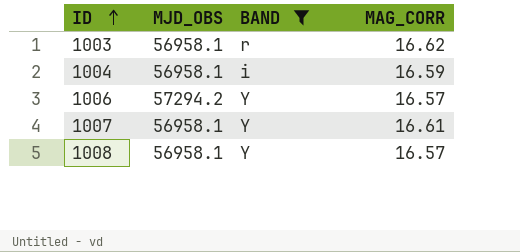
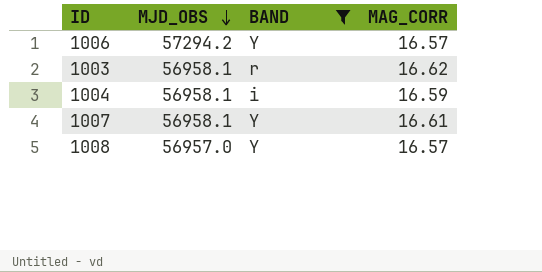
row order: ID ascending -> MJD_OBS descending
1008 | MJD_OBS: 56958.1 -> 56957.0

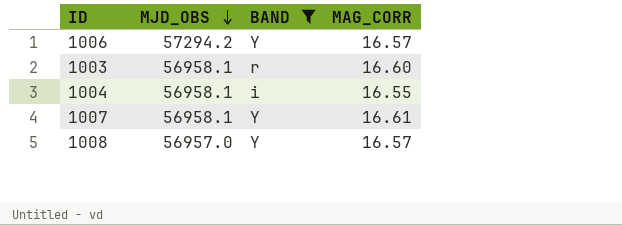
1003 | MAG_CORR: 16.62 -> 16.60
1004 | MAG_CORR: 16.59 -> 16.55

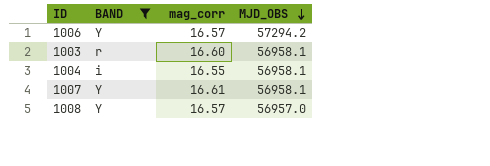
column name: MAG_CORR -> mag_corr
column MJD_OBS | position: 2 -> 4

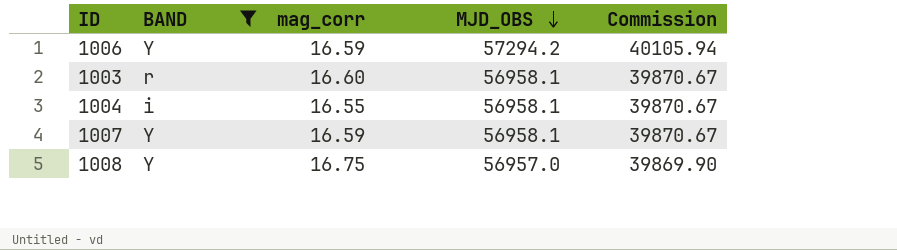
column Commission | formula: none -> [MJD_OBS] * 0.7
1006 | mag_corr: 16.57 -> 16.59
1007 | mag_corr: 16.61 -> 16.59
1008 | mag_corr: 16.57 -> 16.75

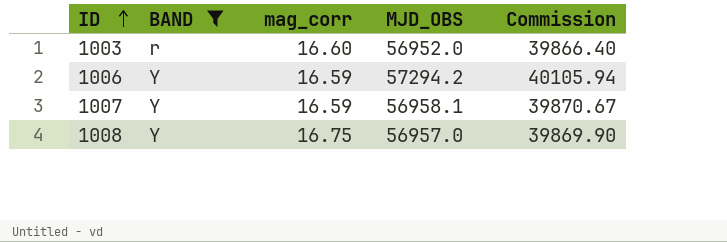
row order: MJD_OBS descending -> ID ascending
row 1004: i | 16.55 | 56958.1 | 39870.67 -> none
1003 | MJD_OBS: 56958.1 -> 56952.0
1003 | Commission: 39870.67 -> 39866.40

